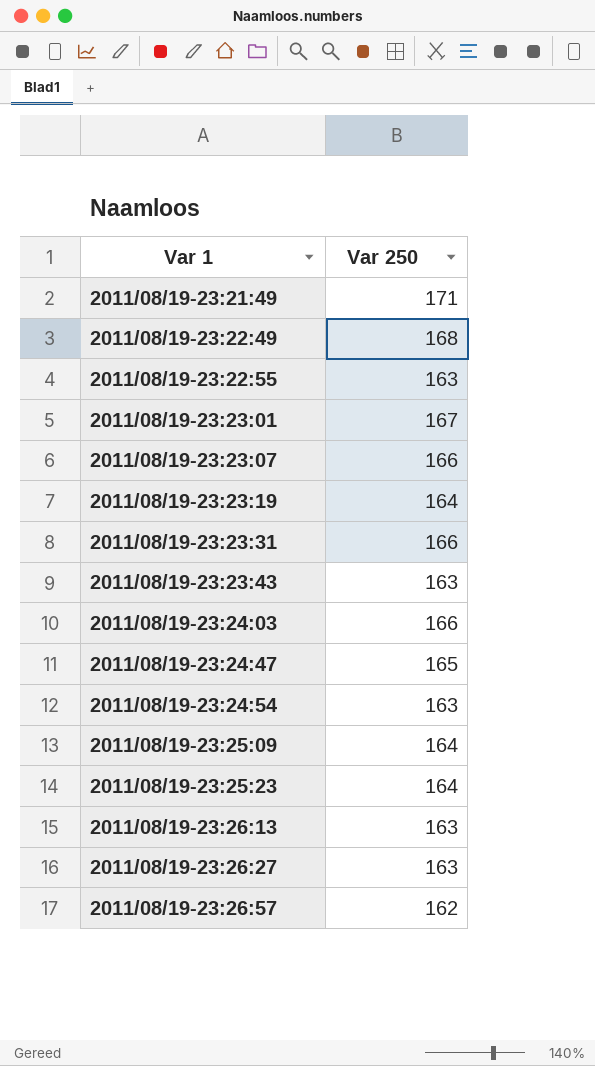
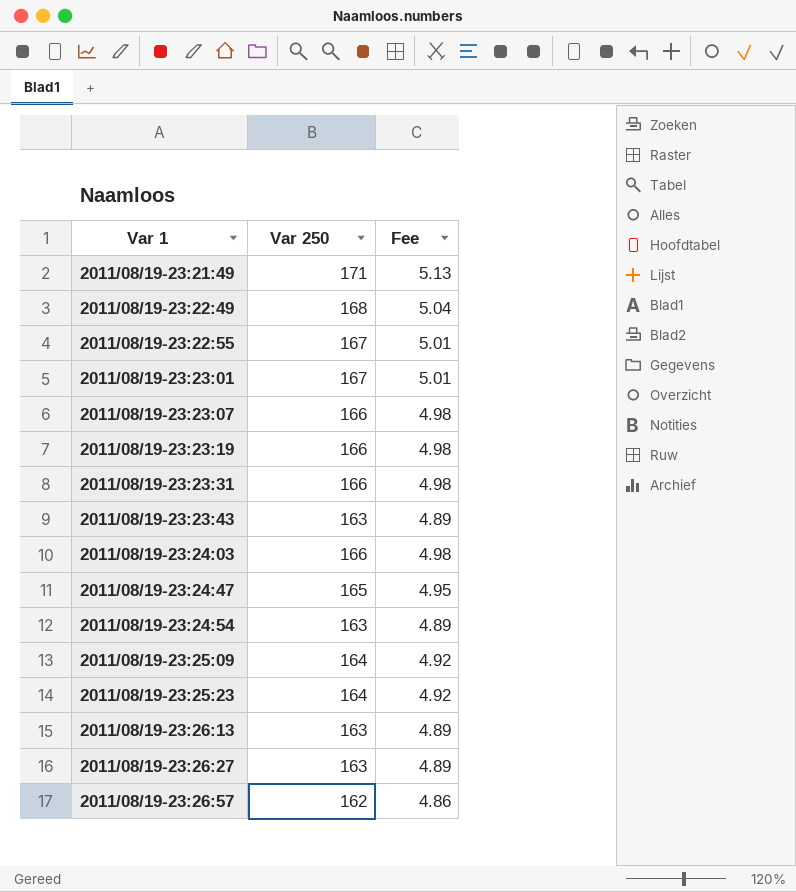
column Fee | formula: none -> [Var 250] * 0.03
2011/08/19-23:22:55 | Var 250: 163 -> 167
2011/08/19-23:23:19 | Var 250: 164 -> 166

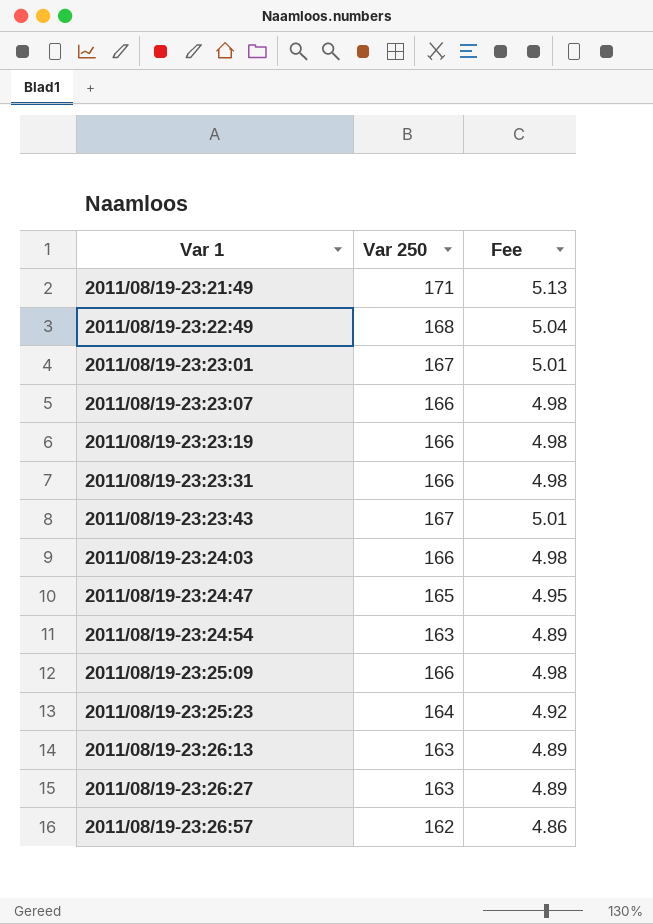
row 2011/08/19-23:22:55: 167 | 5.01 -> none
2011/08/19-23:23:43 | Var 250: 163 -> 167
2011/08/19-23:23:43 | Fee: 4.89 -> 5.01
2011/08/19-23:25:09 | Var 250: 164 -> 166
2011/08/19-23:25:09 | Fee: 4.92 -> 4.98

